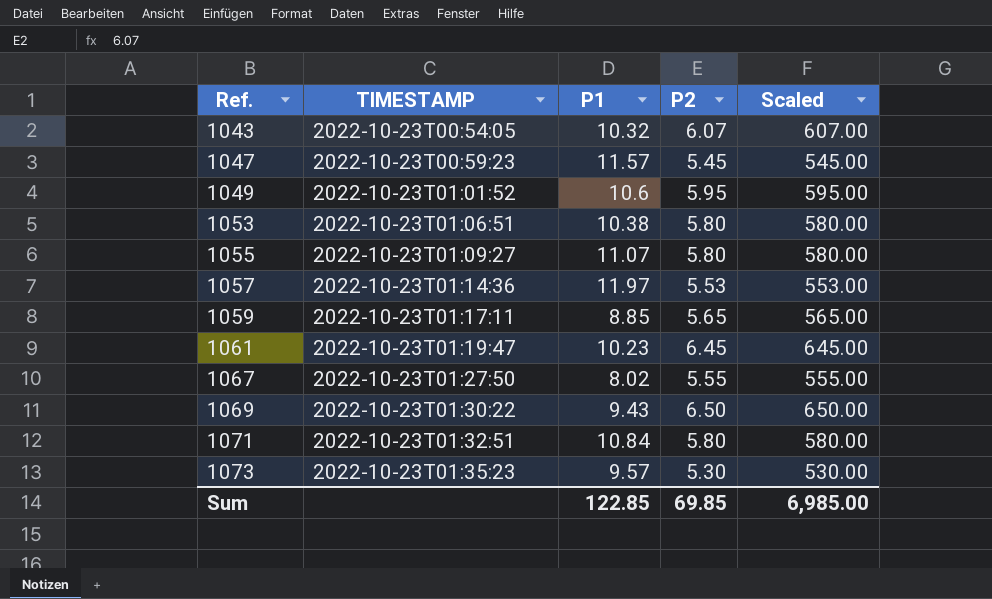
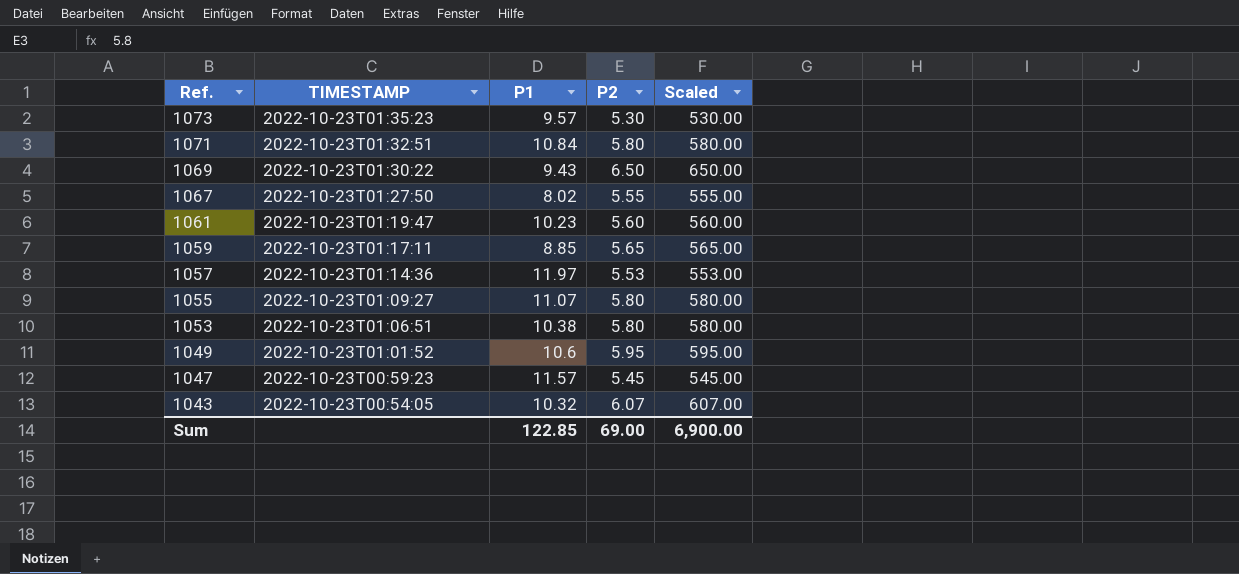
row order: Ref. ascending -> Ref. descending
1061 | P2: 6.45 -> 5.60
1061 | Scaled: 645.00 -> 560.00
Sum | P2: 69.85 -> 69.00
Sum | Scaled: 6,985.00 -> 6,900.00

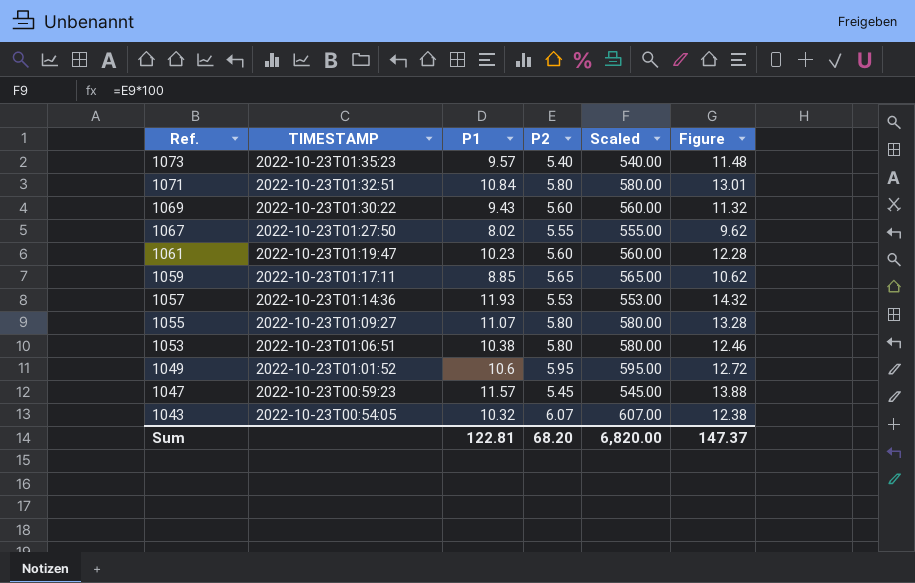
column Figure | formula: none -> [P1] * 1.2
1073 | P2: 5.30 -> 5.40
1073 | Scaled: 530.00 -> 540.00
1069 | P2: 6.50 -> 5.60
1069 | Scaled: 650.00 -> 560.00
1057 | P1: 11.97 -> 11.93
Sum | P1: 122.85 -> 122.81
Sum | P2: 69.00 -> 68.20
Sum | Scaled: 6,900.00 -> 6,820.00

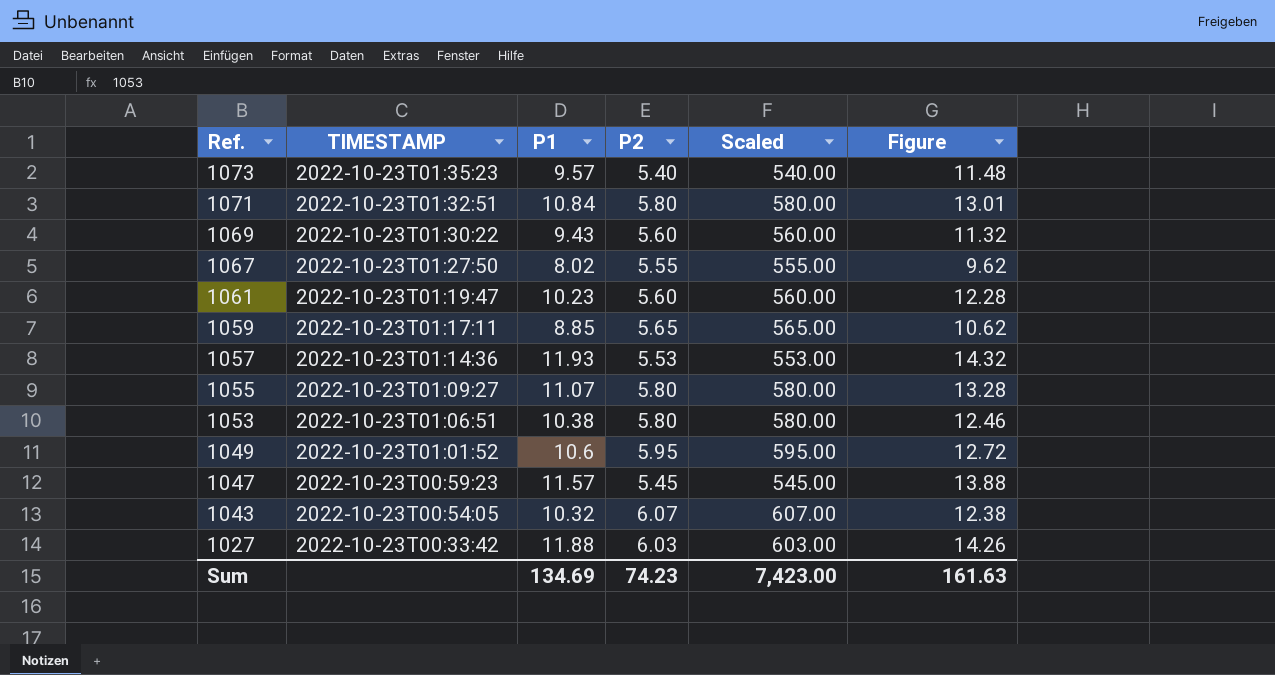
row 1027: none -> 2022-10-23T00:33:42 | 11.88 | 6.03 | 603.00 | 14.26
Sum | P1: 122.81 -> 134.69
Sum | P2: 68.20 -> 74.23
Sum | Scaled: 6,820.00 -> 7,423.00
Sum | Figure: 147.37 -> 161.63

